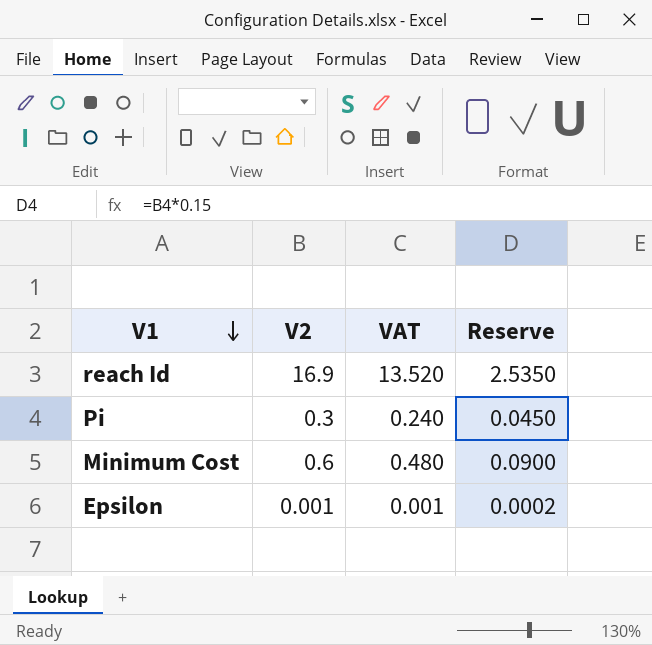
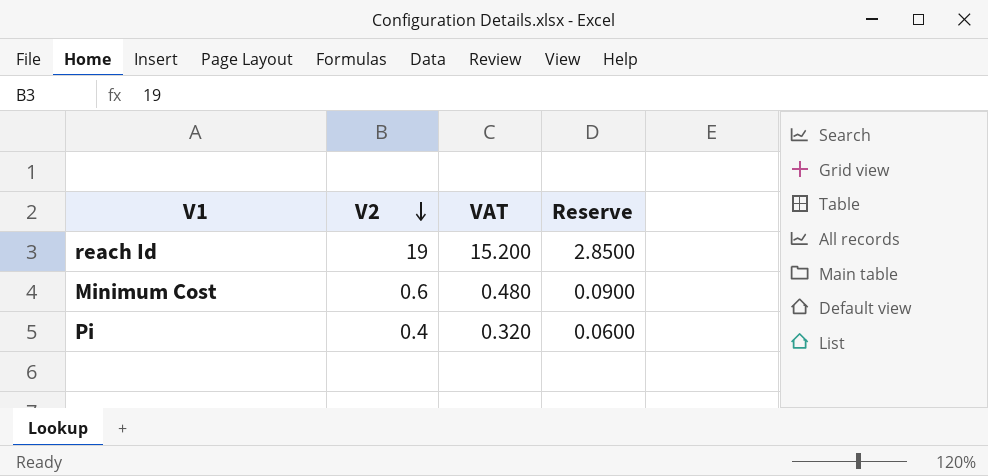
row order: V1 descending -> V2 descending
row Epsilon: 0.001 | 0.001 | 0.0002 -> none
reach Id | V2: 16.9 -> 19
reach Id | VAT: 13.520 -> 15.200
reach Id | Reserve: 2.5350 -> 2.8500
Pi | V2: 0.3 -> 0.4
Pi | VAT: 0.240 -> 0.320
Pi | Reserve: 0.0450 -> 0.0600

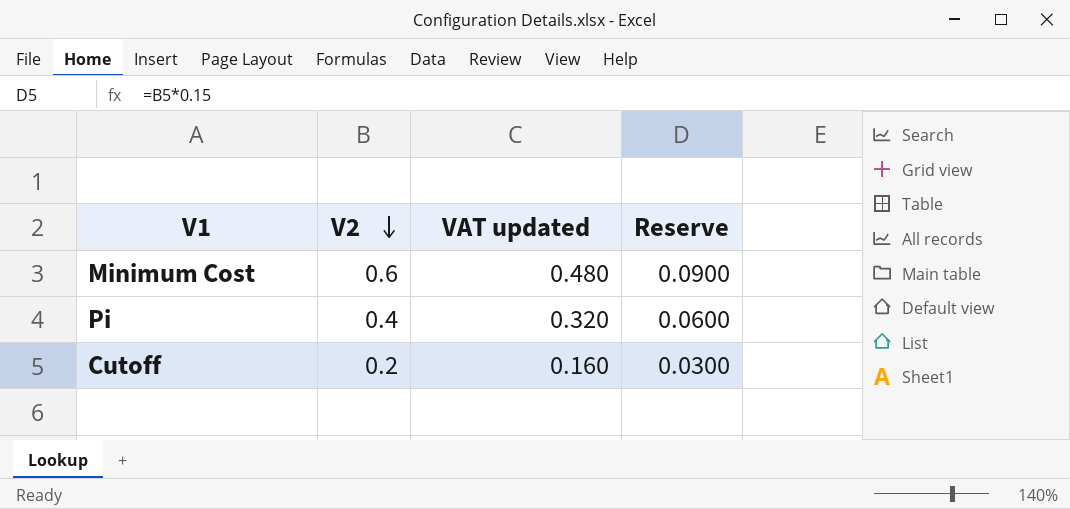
column name: VAT -> VAT updated
row reach Id: 19 | 15.200 | 2.8500 -> none
row Cutoff: none -> 0.2 | 0.160 | 0.0300

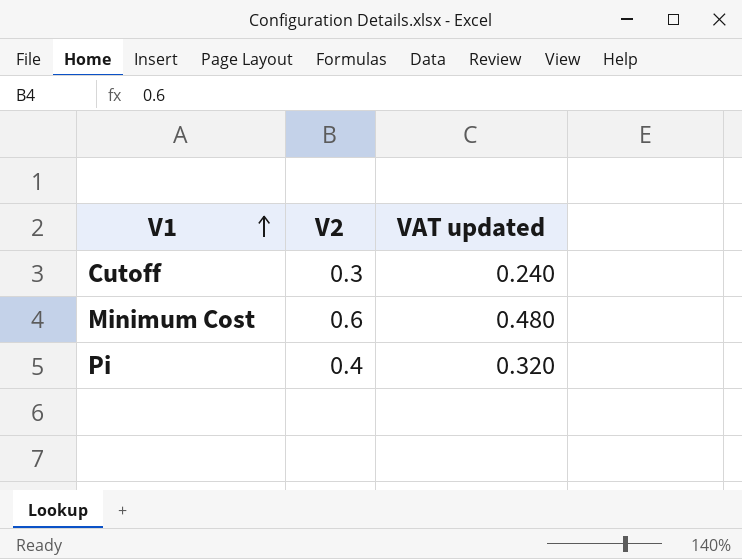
row order: V2 descending -> V1 ascending
column Reserve | formula: [V2] * 0.15 -> none
Cutoff | V2: 0.2 -> 0.3
Cutoff | VAT updated: 0.160 -> 0.240

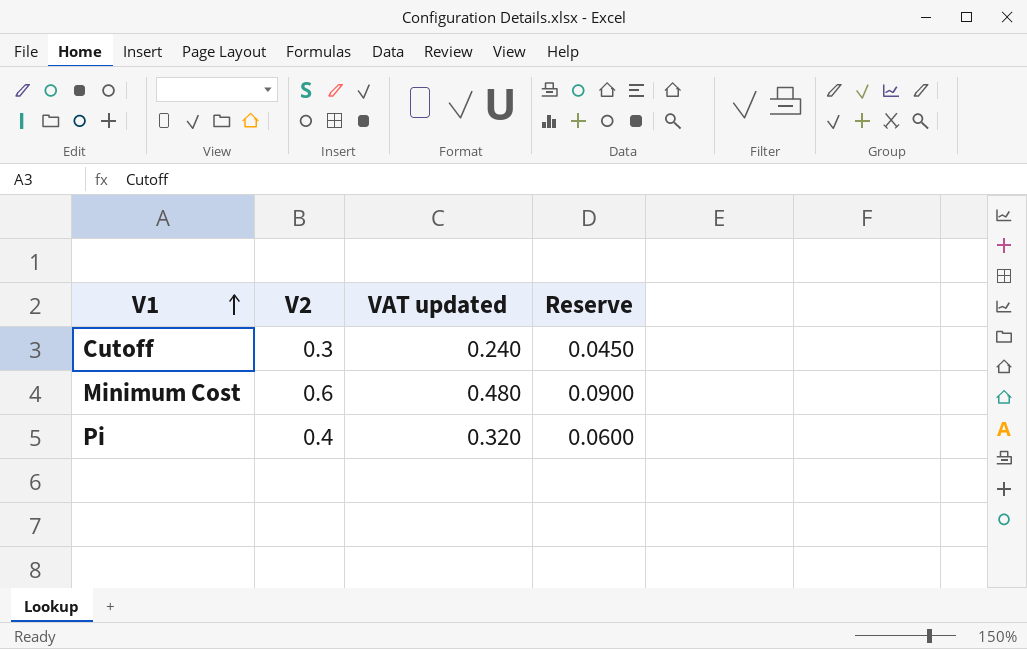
column Reserve | formula: none -> [V2] * 0.15

